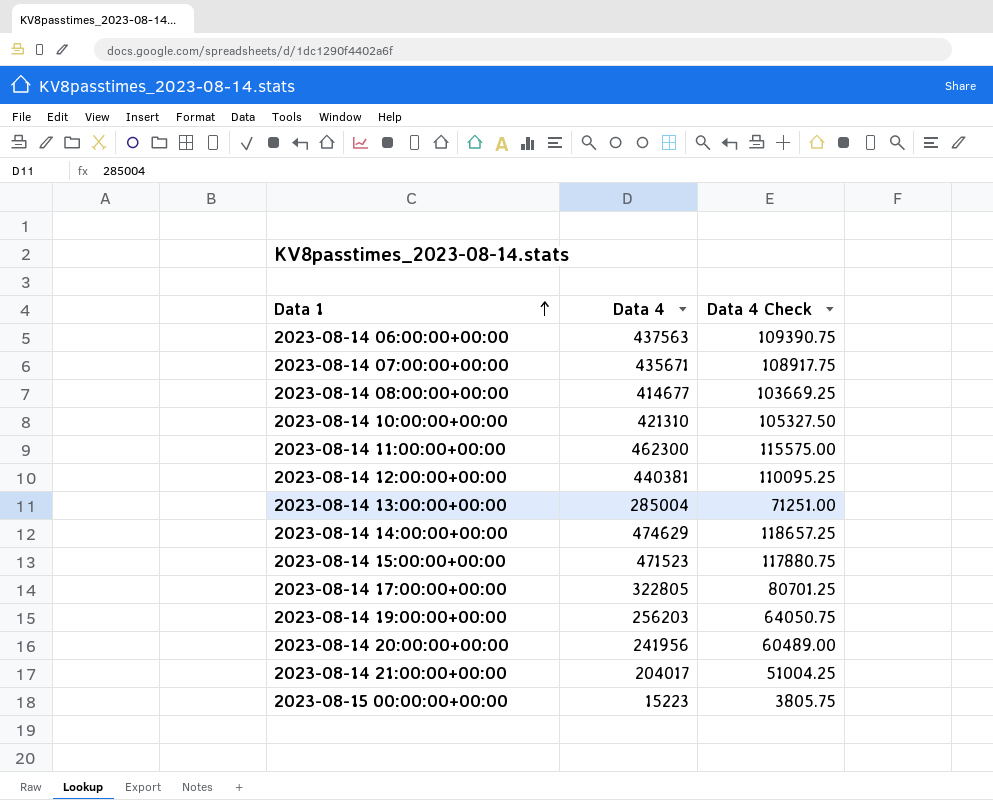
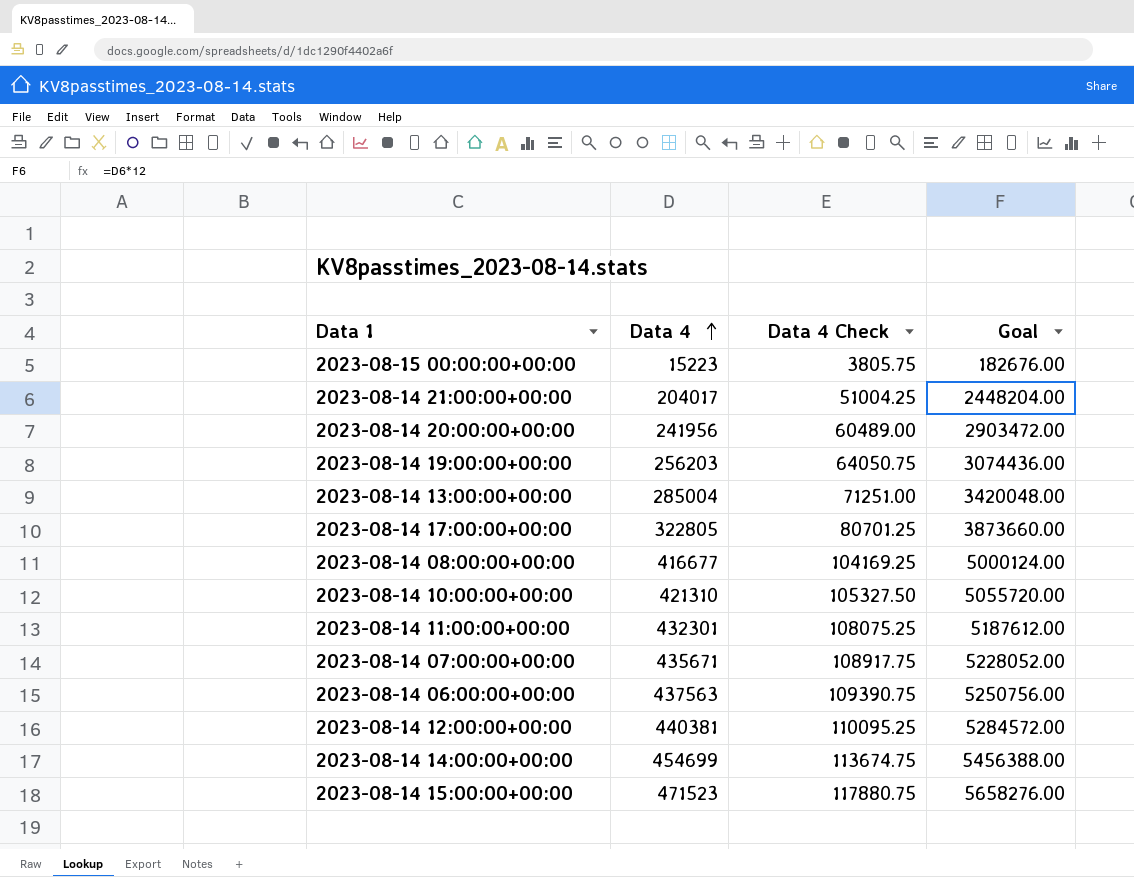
row order: Data 1 ascending -> Data 4 ascending
column Goal | formula: none -> [Data 4] * 12
2023-08-14 08:00:00+00:00 | Data 4: 414677 -> 416677
2023-08-14 08:00:00+00:00 | Data 4 Check: 103669.25 -> 104169.25
2023-08-14 11:00:00+00:00 | Data 4: 462300 -> 432301
2023-08-14 11:00:00+00:00 | Data 4 Check: 115575.00 -> 108075.25
2023-08-14 14:00:00+00:00 | Data 4: 474629 -> 454699
2023-08-14 14:00:00+00:00 | Data 4 Check: 118657.25 -> 113674.75

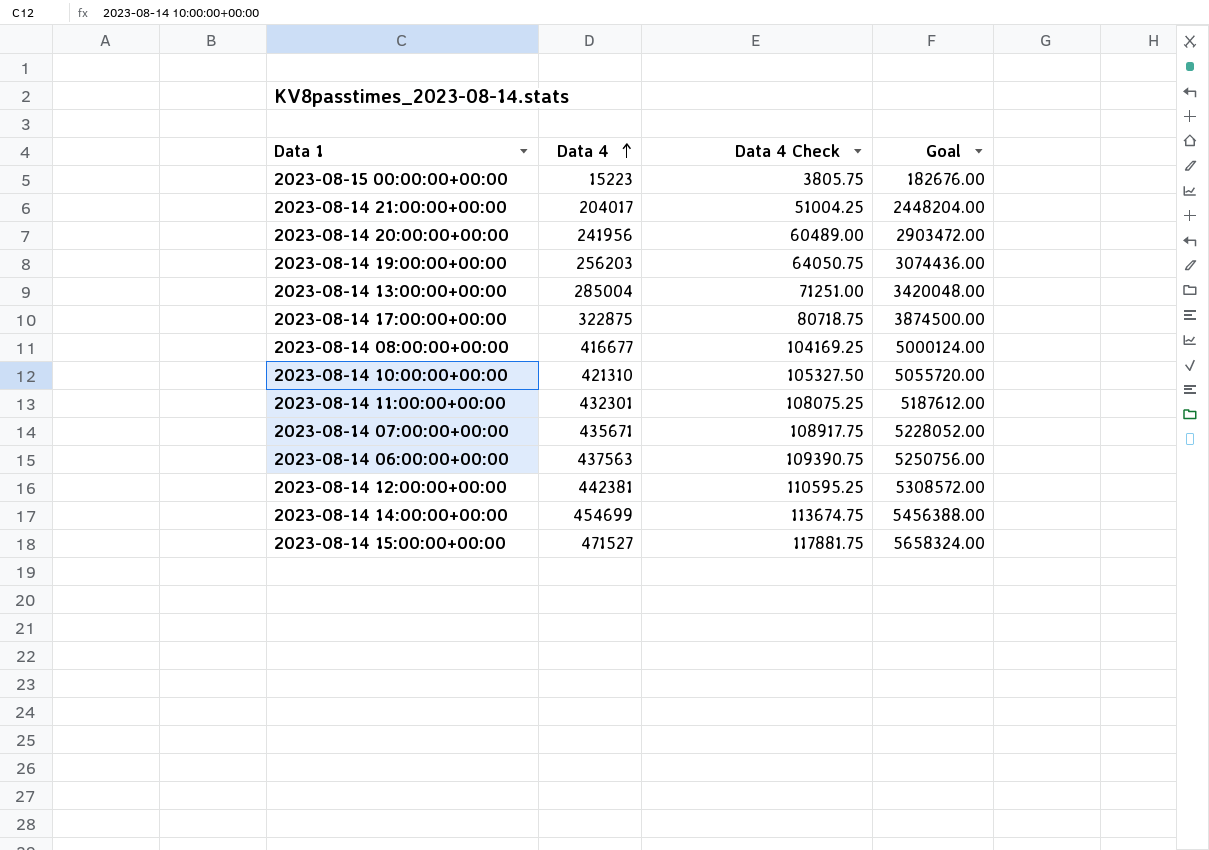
2023-08-14 17:00:00+00:00 | Data 4: 322805 -> 322875
2023-08-14 17:00:00+00:00 | Data 4 Check: 80701.25 -> 80718.75
2023-08-14 17:00:00+00:00 | Goal: 3873660.00 -> 3874500.00
2023-08-14 12:00:00+00:00 | Data 4: 440381 -> 442381
2023-08-14 12:00:00+00:00 | Data 4 Check: 110095.25 -> 110595.25
2023-08-14 12:00:00+00:00 | Goal: 5284572.00 -> 5308572.00
2023-08-14 15:00:00+00:00 | Data 4: 471523 -> 471527
2023-08-14 15:00:00+00:00 | Data 4 Check: 117880.75 -> 117881.75
2023-08-14 15:00:00+00:00 | Goal: 5658276.00 -> 5658324.00

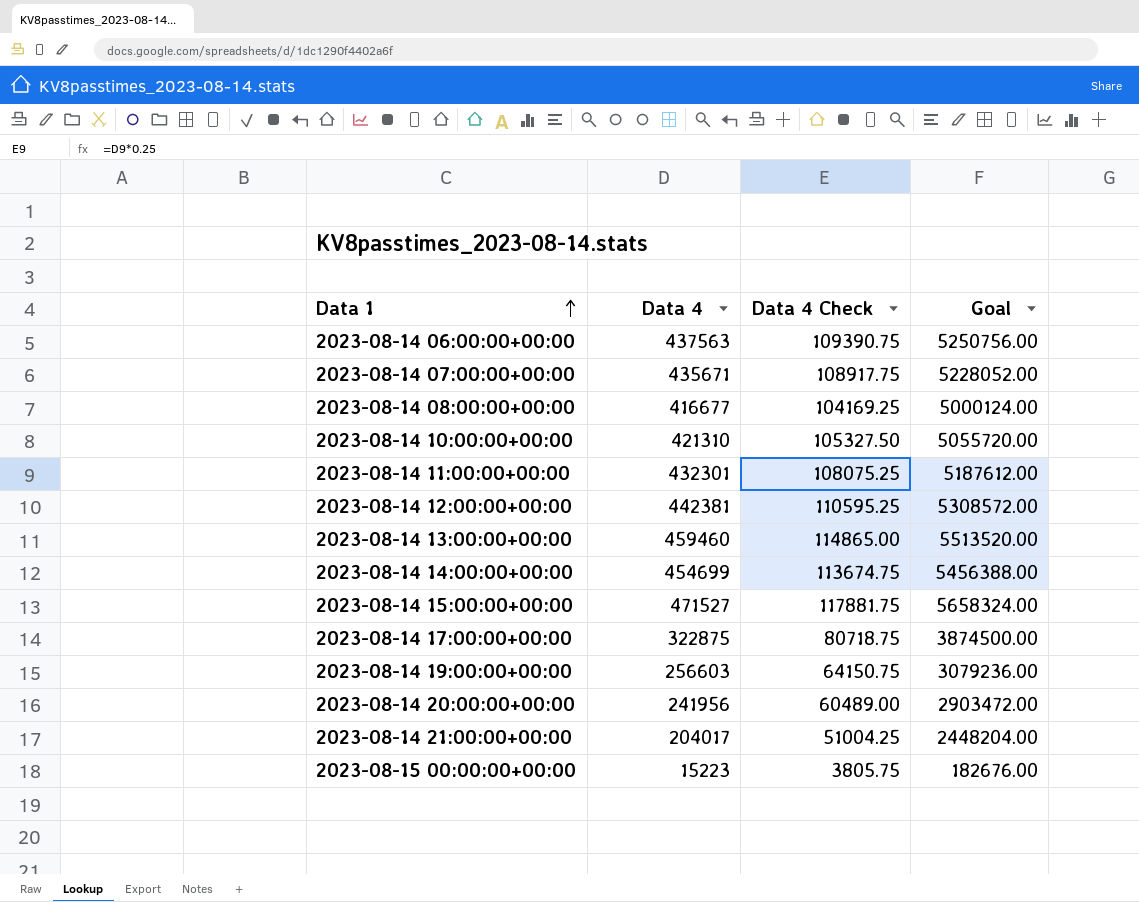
row order: Data 4 ascending -> Data 1 ascending
2023-08-14 13:00:00+00:00 | Data 4: 285004 -> 459460
2023-08-14 13:00:00+00:00 | Data 4 Check: 71251.00 -> 114865.00
2023-08-14 13:00:00+00:00 | Goal: 3420048.00 -> 5513520.00
2023-08-14 19:00:00+00:00 | Data 4: 256203 -> 256603
2023-08-14 19:00:00+00:00 | Data 4 Check: 64050.75 -> 64150.75
2023-08-14 19:00:00+00:00 | Goal: 3074436.00 -> 3079236.00

